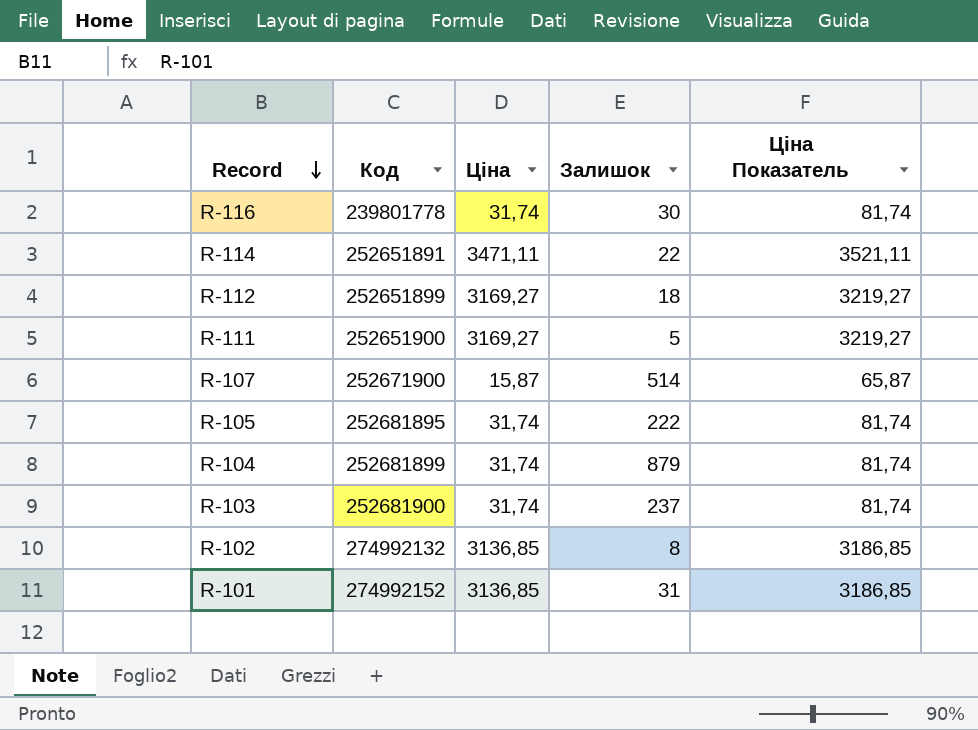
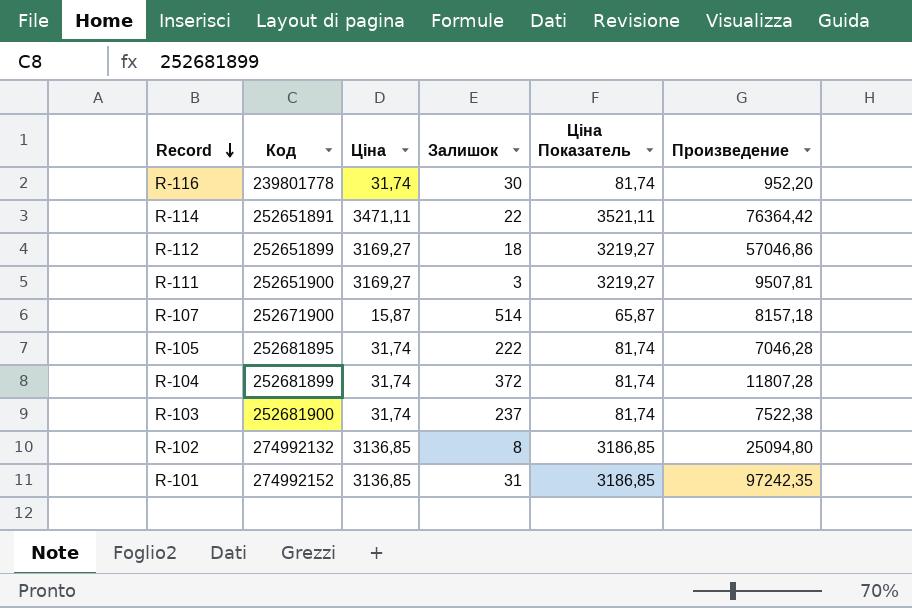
column Произведение | formula: none -> [Ціна] * [Залишок]
R-111 | Залишок: 5 -> 3
R-104 | Залишок: 879 -> 372

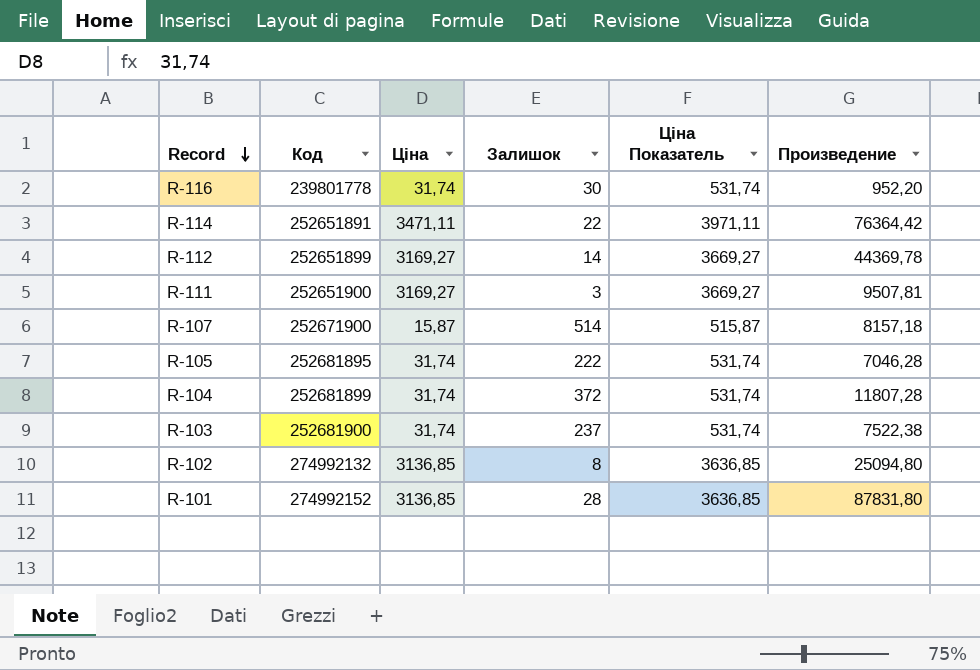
column Ціна Показатель | formula: [Ціна] + 50 -> [Ціна] + 500
R-112 | Залишок: 18 -> 14
R-112 | Произведение: 57046,86 -> 44369,78
R-101 | Залишок: 31 -> 28
R-101 | Произведение: 97242,35 -> 87831,80

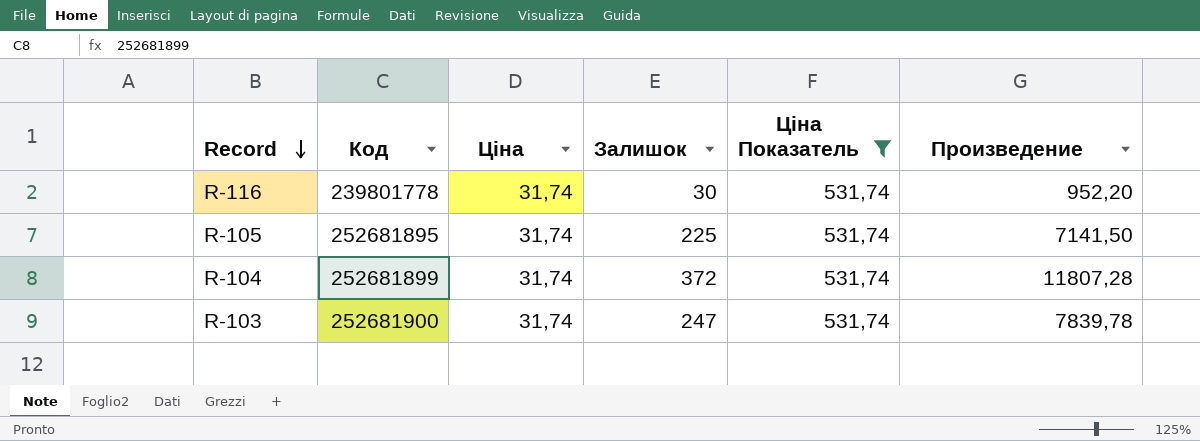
filter: none -> Ціна Показатель = 531,74
R-105 | Залишок: 222 -> 225
R-105 | Произведение: 7046,28 -> 7141,50
R-103 | Залишок: 237 -> 247
R-103 | Произведение: 7522,38 -> 7839,78

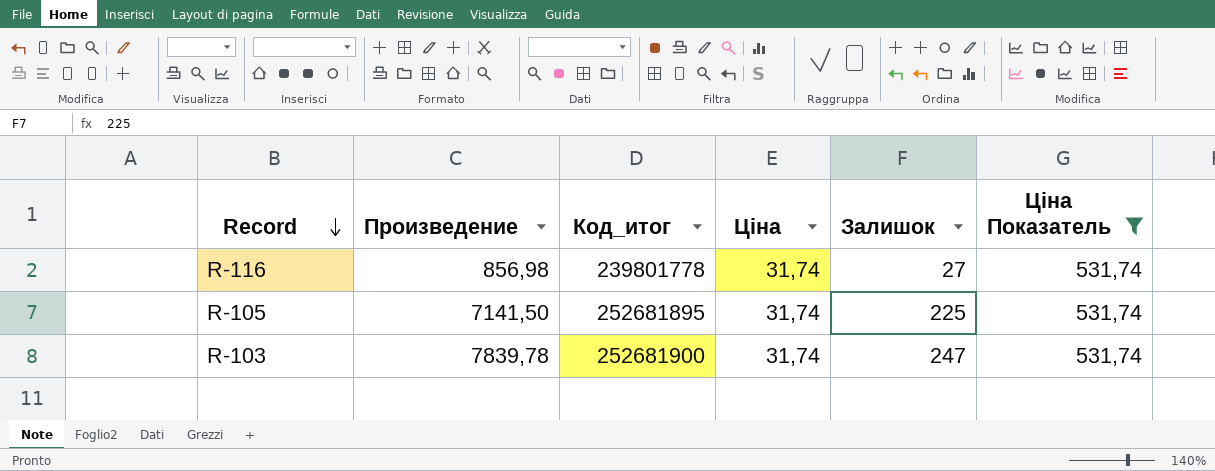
column Произведение | position: 6 -> 2
column name: Код -> Код_итог
row R-104: 252681899 | 31,74 | 372 | 531,74 | 11807,28 -> none
R-116 | Произведение: 952,20 -> 856,98
R-116 | Залишок: 30 -> 27

